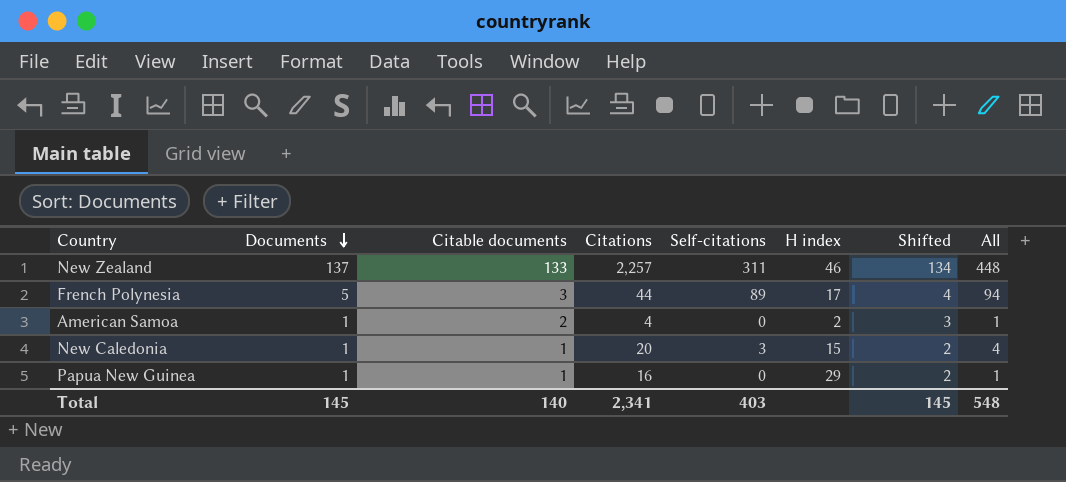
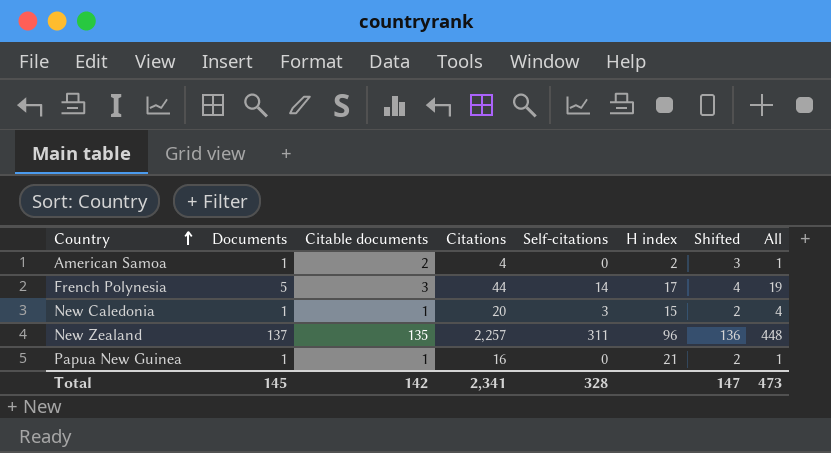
row order: Documents descending -> Country ascending
French Polynesia | Self-citations: 89 -> 14
French Polynesia | All: 94 -> 19
New Zealand | Citable documents: 133 -> 135
New Zealand | H index: 46 -> 96
New Zealand | Shifted: 134 -> 136
Papua New Guinea | H index: 29 -> 21
Total | Citable documents: 140 -> 142
Total | Self-citations: 403 -> 328
Total | Shifted: 145 -> 147
Total | All: 548 -> 473

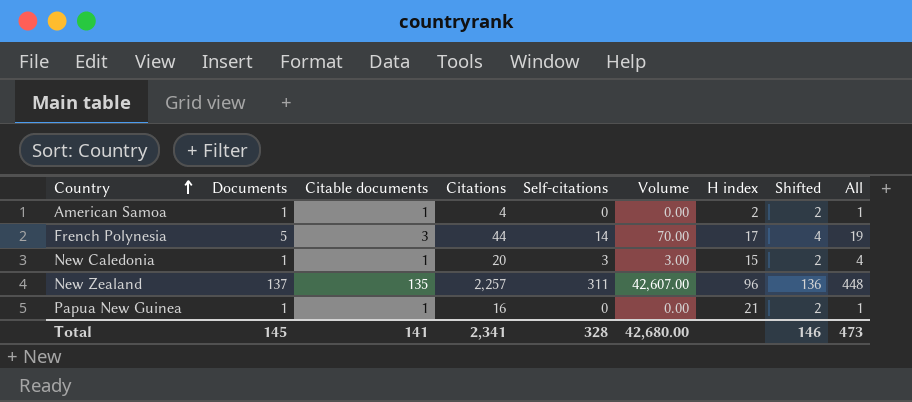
column Volume | formula: none -> [Documents] * [Self-citations]
American Samoa | Citable documents: 2 -> 1
American Samoa | Shifted: 3 -> 2
Total | Citable documents: 142 -> 141
Total | Shifted: 147 -> 146

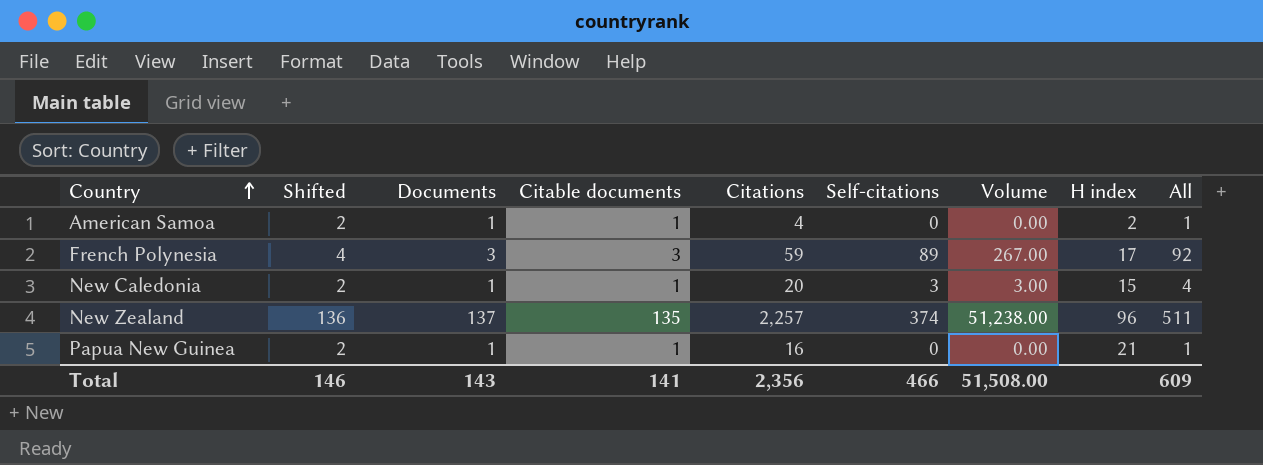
column Shifted | position: 8 -> 2
French Polynesia | Documents: 5 -> 3
French Polynesia | Citations: 44 -> 59
French Polynesia | Self-citations: 14 -> 89
French Polynesia | Volume: 70.00 -> 267.00
French Polynesia | All: 19 -> 92
New Zealand | Self-citations: 311 -> 374
New Zealand | Volume: 42,607.00 -> 51,238.00
New Zealand | All: 448 -> 511
Total | Documents: 145 -> 143
Total | Citations: 2,341 -> 2,356
Total | Self-citations: 328 -> 466
Total | Volume: 42,680.00 -> 51,508.00
Total | All: 473 -> 609

